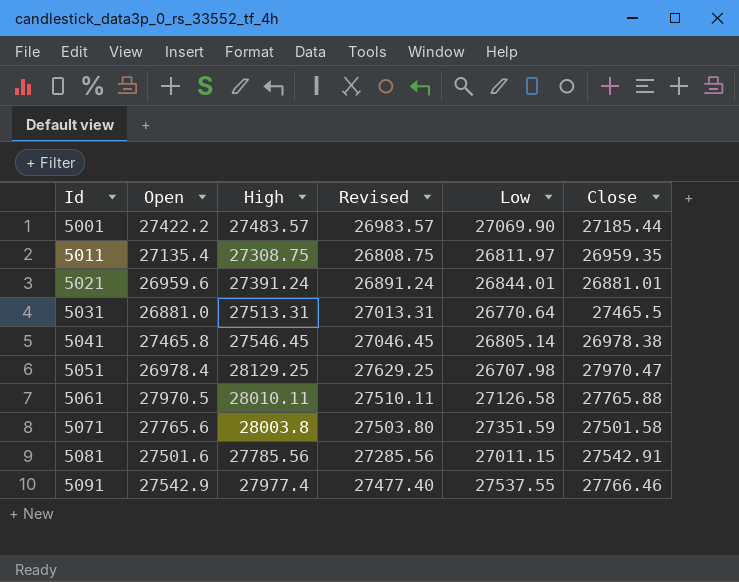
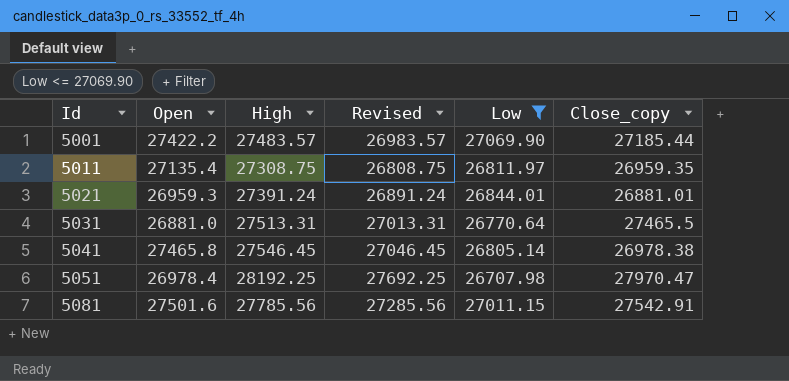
filter: none -> Low <= 27069.90
column name: Close -> Close_copy
5021 | Open: 26959.6 -> 26959.3
5051 | High: 28129.25 -> 28192.25
5051 | Revised: 27629.25 -> 27692.25

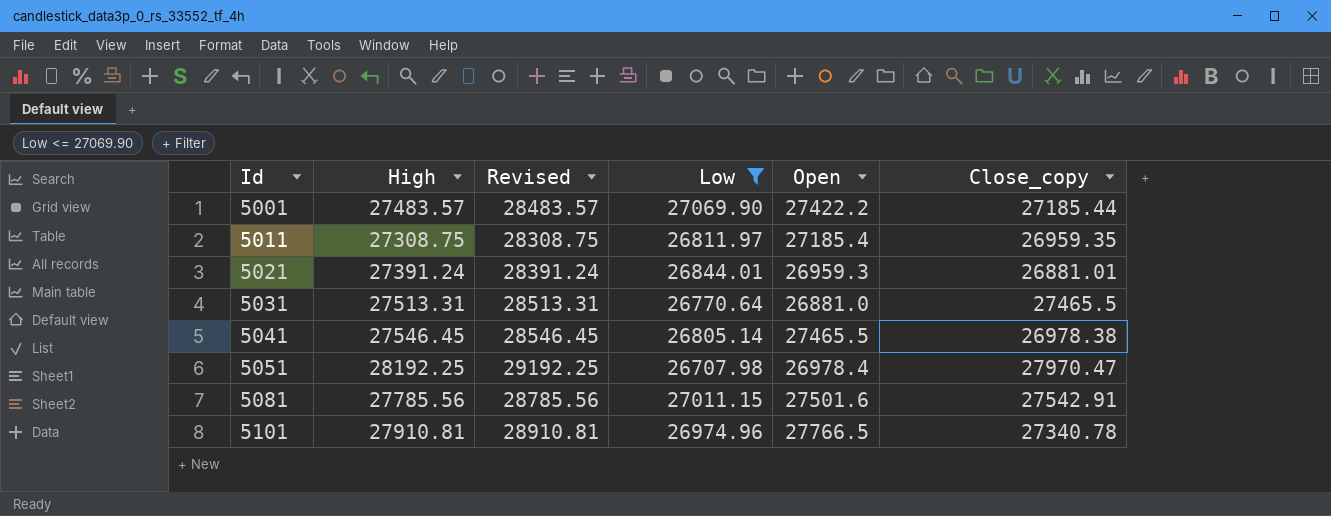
column Revised | formula: [High] - 500 -> [High] + 1000
column Open | position: 2 -> 5
5011 | Open: 27135.4 -> 27185.4
5041 | Open: 27465.8 -> 27465.5
row 5101: none -> 27910.81 | 28910.81 | 26974.96 | 27766.5 | 27340.78

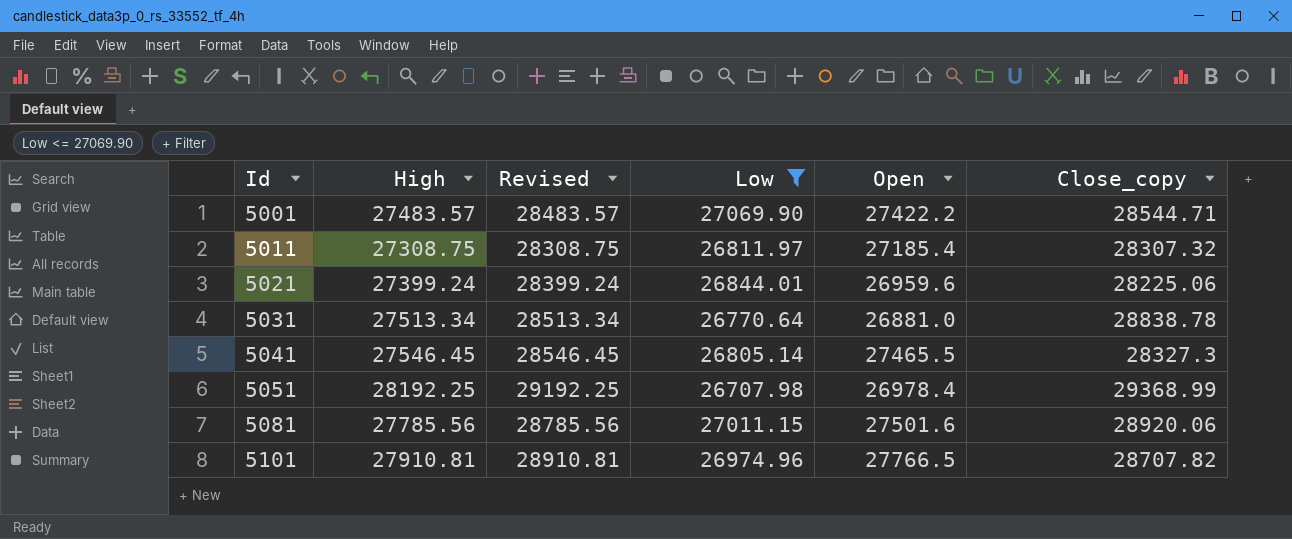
5001 | Close_copy: 27185.44 -> 28544.71
5011 | Close_copy: 26959.35 -> 28307.32
5021 | High: 27391.24 -> 27399.24
5021 | Revised: 28391.24 -> 28399.24
5021 | Open: 26959.3 -> 26959.6
5021 | Close_copy: 26881.01 -> 28225.06
5031 | High: 27513.31 -> 27513.34
5031 | Revised: 28513.31 -> 28513.34
5031 | Close_copy: 27465.5 -> 28838.78
5041 | Close_copy: 26978.38 -> 28327.3
5051 | Close_copy: 27970.47 -> 29368.99
5081 | Close_copy: 27542.91 -> 28920.06
5101 | Close_copy: 27340.78 -> 28707.82

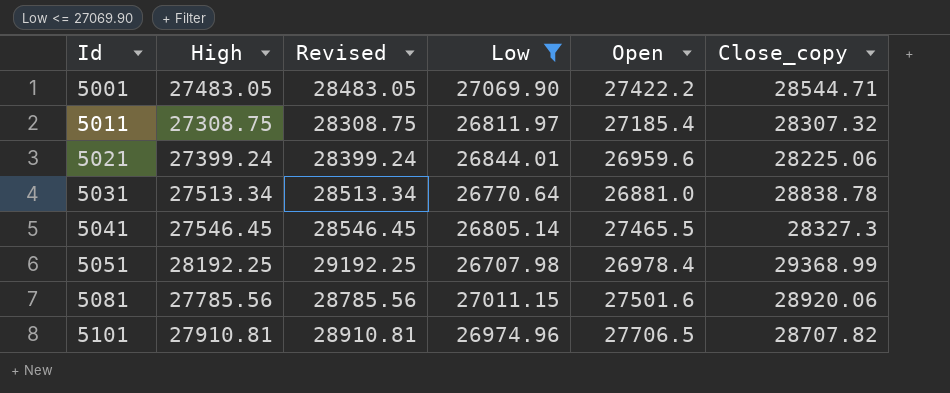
5001 | High: 27483.57 -> 27483.05
5001 | Revised: 28483.57 -> 28483.05
5101 | Open: 27766.5 -> 27706.5

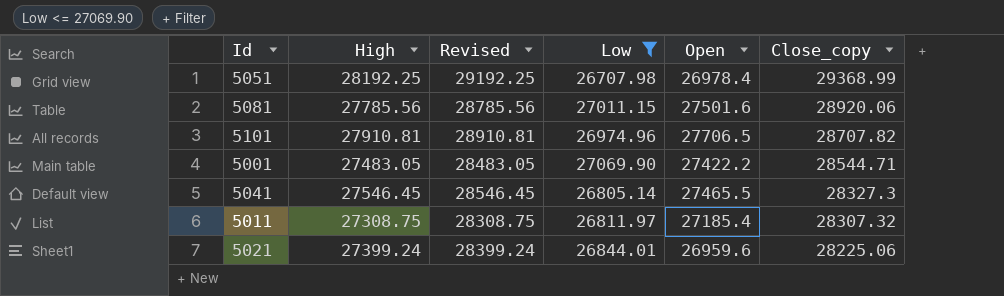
row order: Id ascending -> Close_copy descending
row 5031: 27513.34 | 28513.34 | 26770.64 | 26881.0 | 28838.78 -> none

